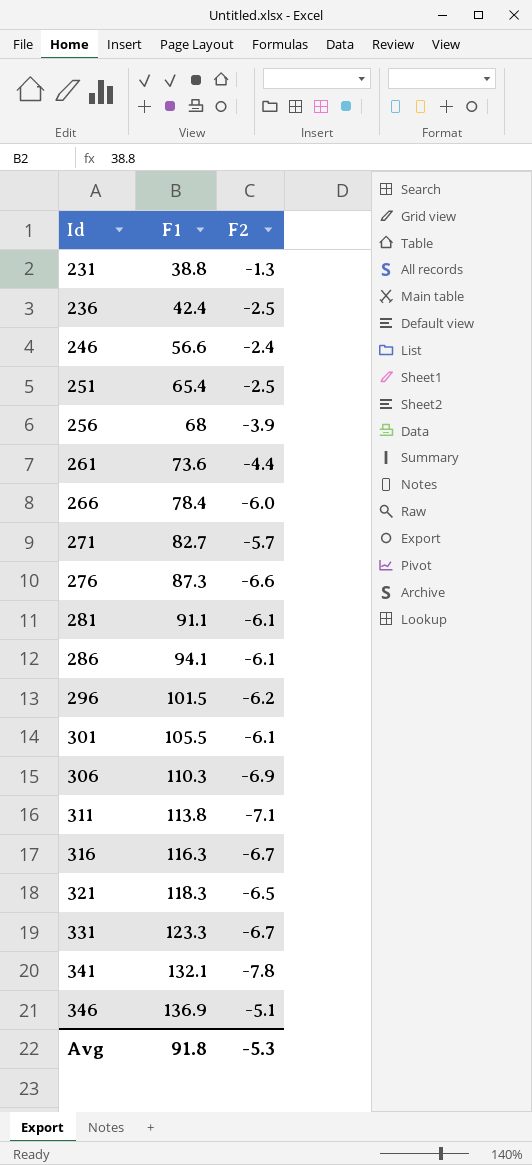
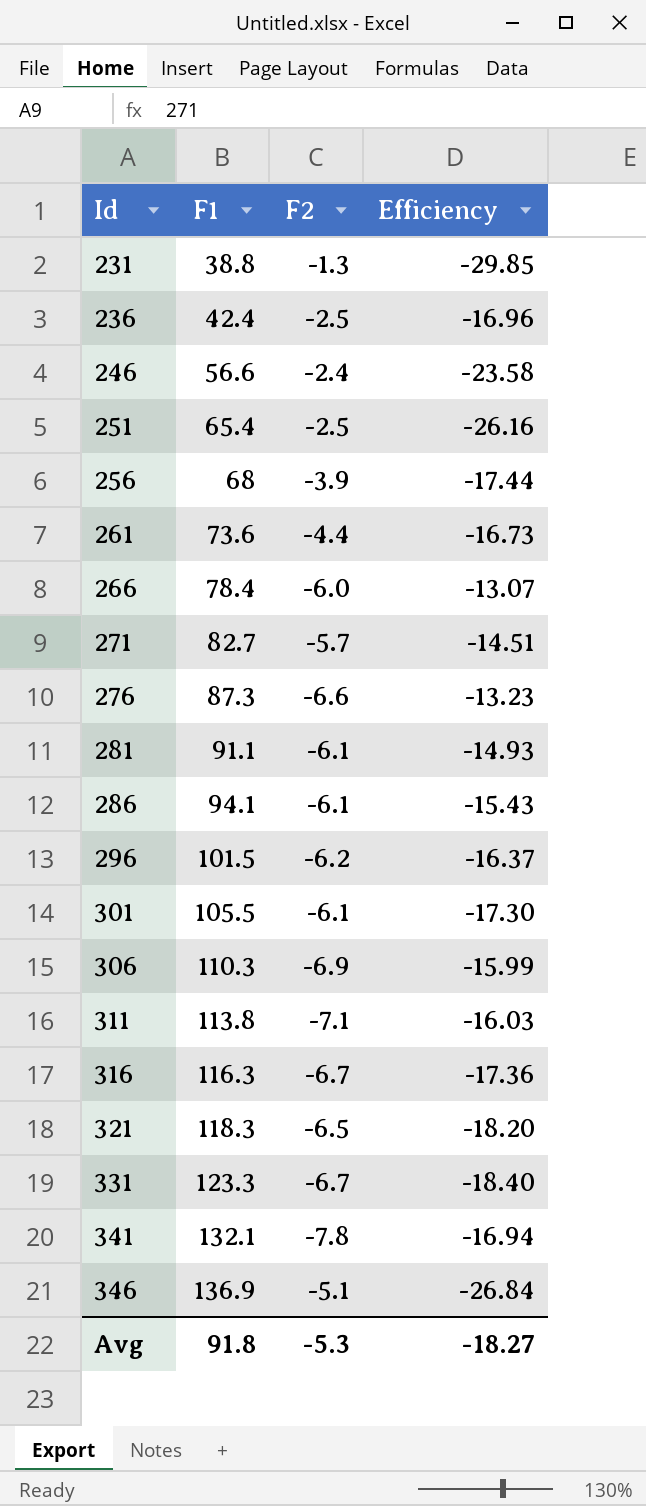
column Efficiency | formula: none -> [F1] / [F2]

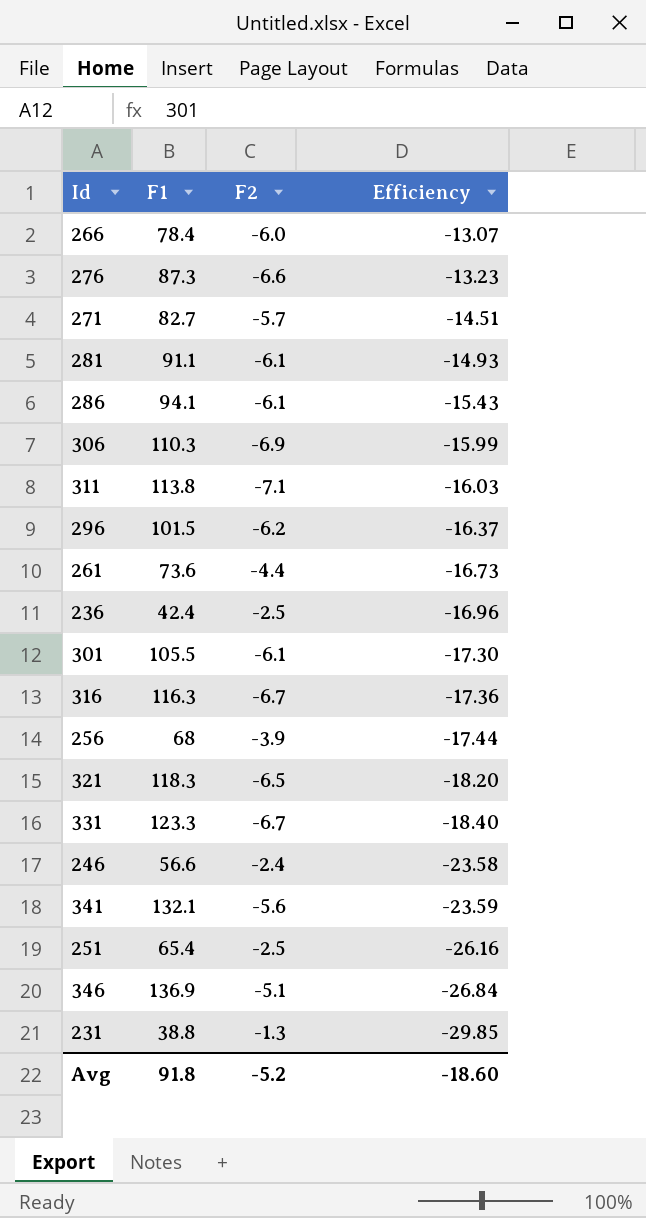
row order: Id ascending -> Efficiency descending
341 | F2: -7.8 -> -5.6
341 | Efficiency: -16.94 -> -23.59
Avg | F2: -5.3 -> -5.2
Avg | Efficiency: -18.27 -> -18.60

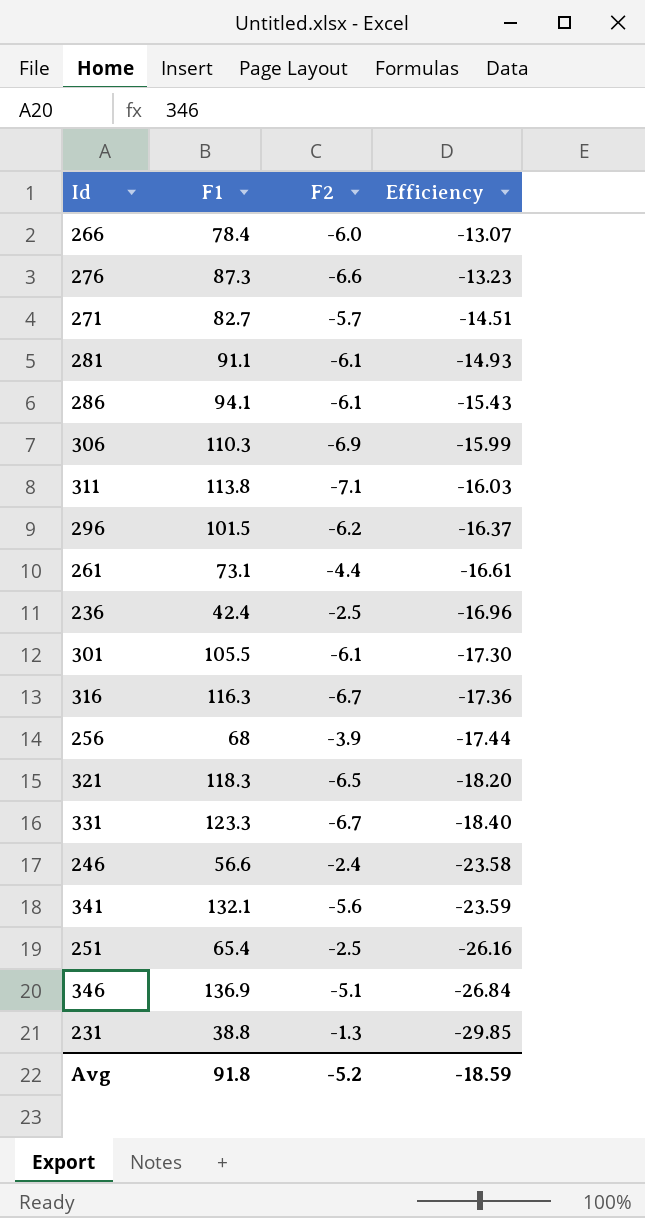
261 | F1: 73.6 -> 73.1
261 | Efficiency: -16.73 -> -16.61
Avg | Efficiency: -18.60 -> -18.59

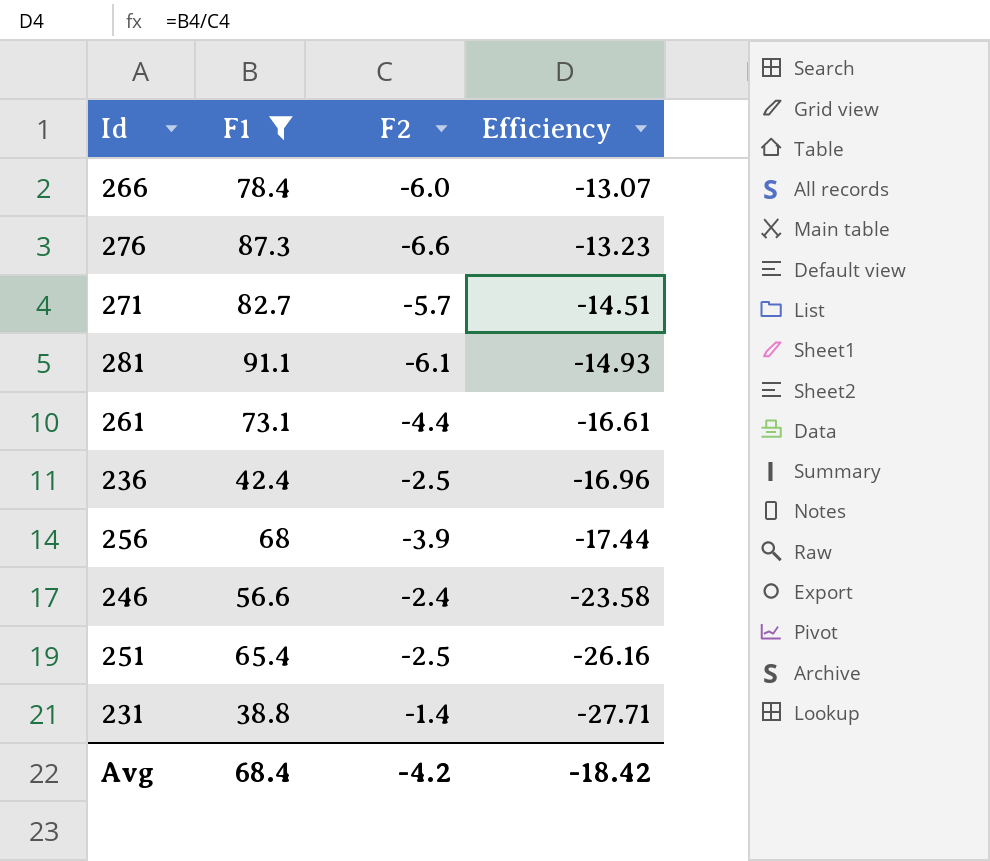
filter: none -> F1 <= 91.1
231 | F2: -1.3 -> -1.4
231 | Efficiency: -29.85 -> -27.71
Avg | F1: 91.8 -> 68.4
Avg | F2: -5.2 -> -4.2
Avg | Efficiency: -18.59 -> -18.42

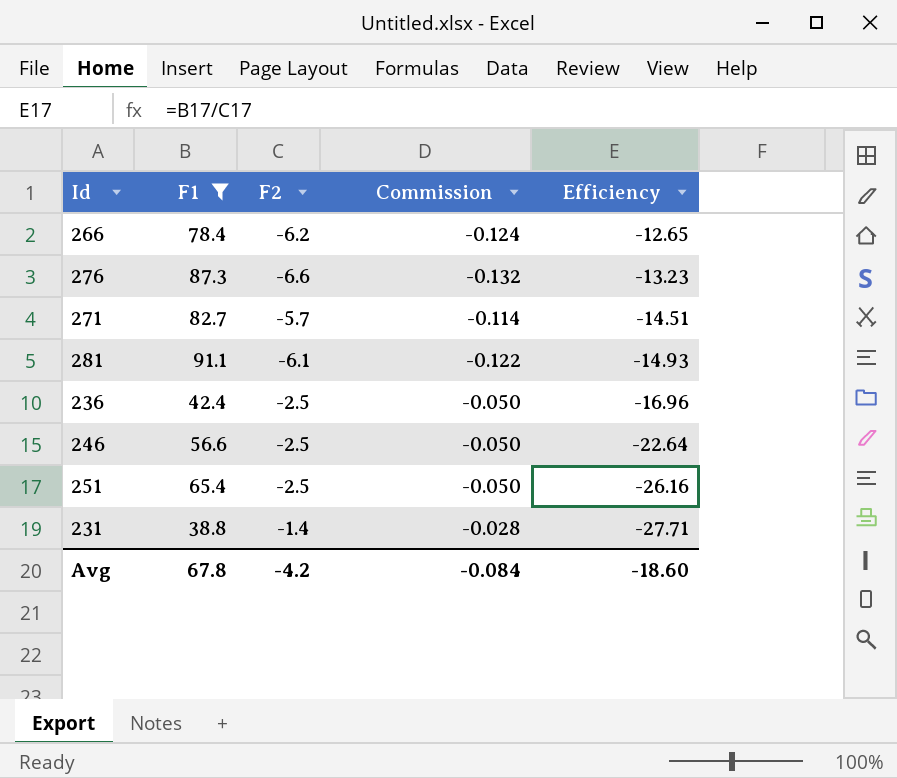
column Commission | formula: none -> [F2] * 0.02
row 261: 73.1 | -4.4 | -16.61 -> none
row 256: 68 | -3.9 | -17.44 -> none
266 | F2: -6.0 -> -6.2
266 | Efficiency: -13.07 -> -12.65
246 | F2: -2.4 -> -2.5
246 | Efficiency: -23.58 -> -22.64
Avg | F1: 68.4 -> 67.8
Avg | Efficiency: -18.42 -> -18.60

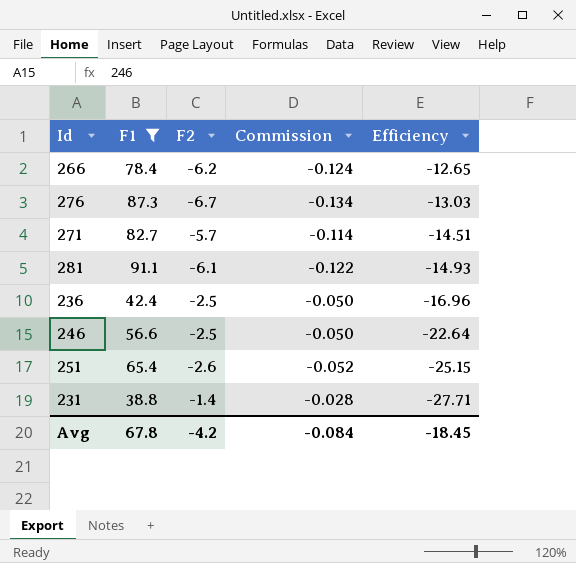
276 | F2: -6.6 -> -6.7
276 | Commission: -0.132 -> -0.134
276 | Efficiency: -13.23 -> -13.03
251 | F2: -2.5 -> -2.6
251 | Commission: -0.050 -> -0.052
251 | Efficiency: -26.16 -> -25.15
Avg | Efficiency: -18.60 -> -18.45

